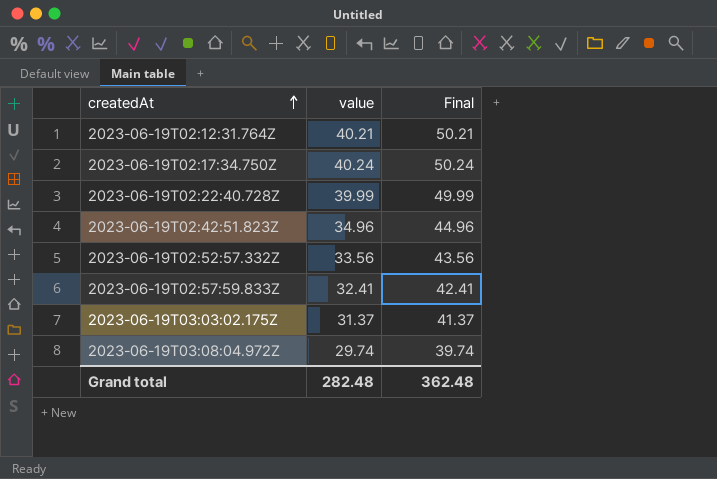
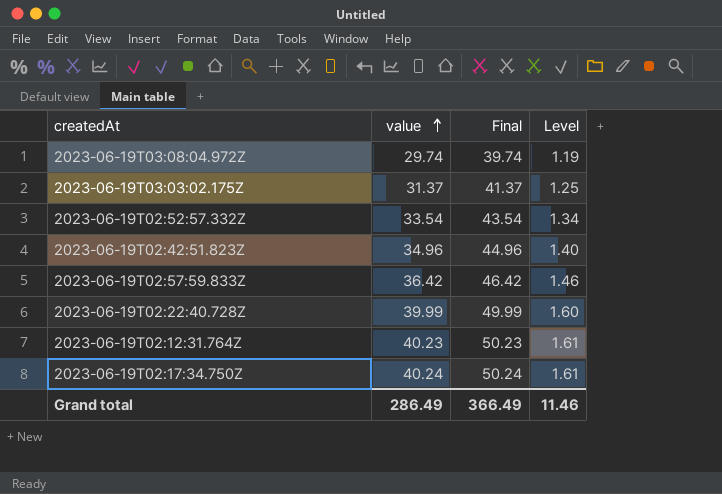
row order: createdAt ascending -> value ascending
column Level | formula: none -> [value] * 0.04
2023-06-19T02:52:57.332Z | value: 33.56 -> 33.54
2023-06-19T02:52:57.332Z | Final: 43.56 -> 43.54
2023-06-19T02:57:59.833Z | value: 32.41 -> 36.42
2023-06-19T02:57:59.833Z | Final: 42.41 -> 46.42
2023-06-19T02:12:31.764Z | value: 40.21 -> 40.23
2023-06-19T02:12:31.764Z | Final: 50.21 -> 50.23
Grand total | value: 282.48 -> 286.49
Grand total | Final: 362.48 -> 366.49

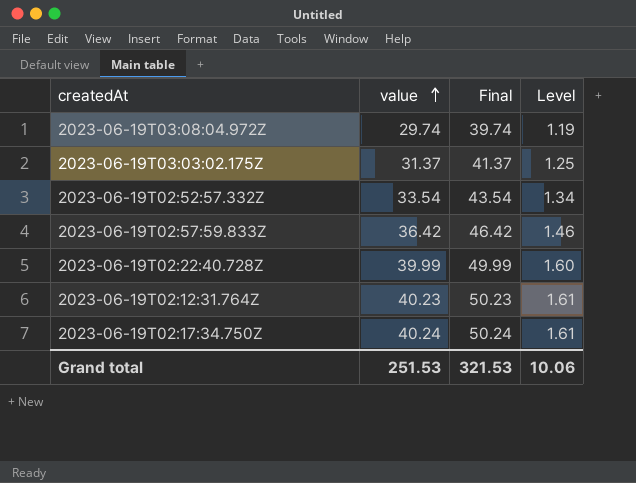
row 2023-06-19T02:42:51.823Z: 34.96 | 44.96 | 1.40 -> none
Grand total | value: 286.49 -> 251.53
Grand total | Final: 366.49 -> 321.53
Grand total | Level: 11.46 -> 10.06

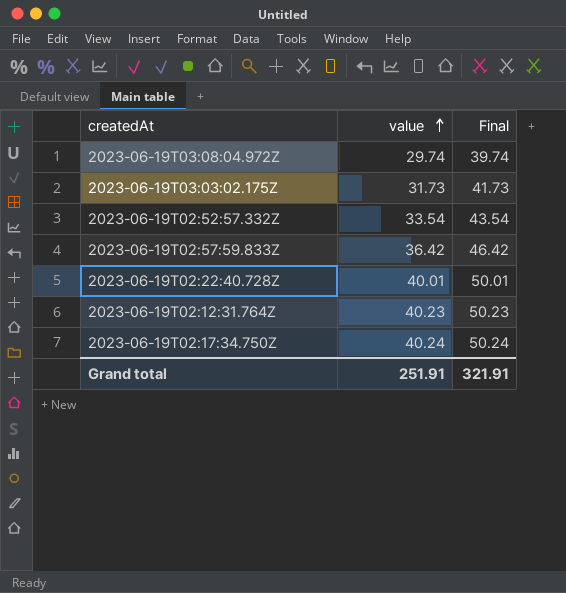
column Level | formula: [value] * 0.04 -> none
2023-06-19T03:03:02.175Z | value: 31.37 -> 31.73
2023-06-19T03:03:02.175Z | Final: 41.37 -> 41.73
2023-06-19T02:22:40.728Z | value: 39.99 -> 40.01
2023-06-19T02:22:40.728Z | Final: 49.99 -> 50.01
Grand total | value: 251.53 -> 251.91
Grand total | Final: 321.53 -> 321.91

